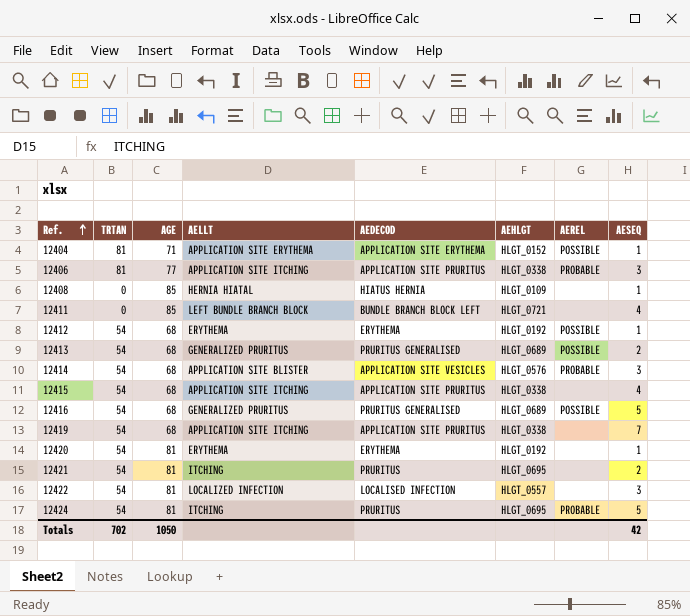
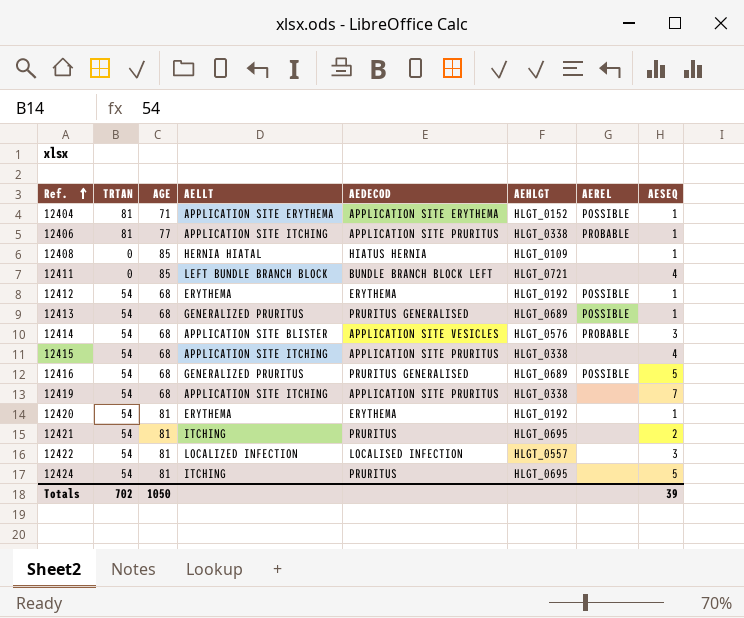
12406 | AESEQ: 3 -> 1
12413 | AESEQ: 2 -> 1
12424 | AEREL: PROBABLE -> none
Totals | AESEQ: 42 -> 39

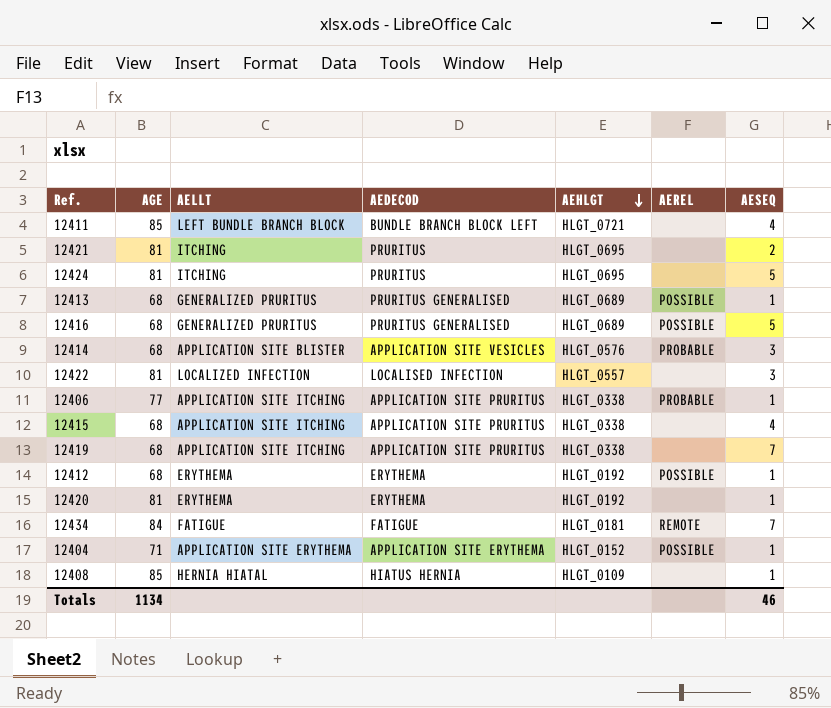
row order: Ref. ascending -> AEHLGT descending
column TRTAN | position: 2 -> none
row 12434: none -> 84 | FATIGUE | FATIGUE | HLGT_0181 | REMOTE | 7
Totals | AGE: 1050 -> 1134
Totals | AESEQ: 39 -> 46

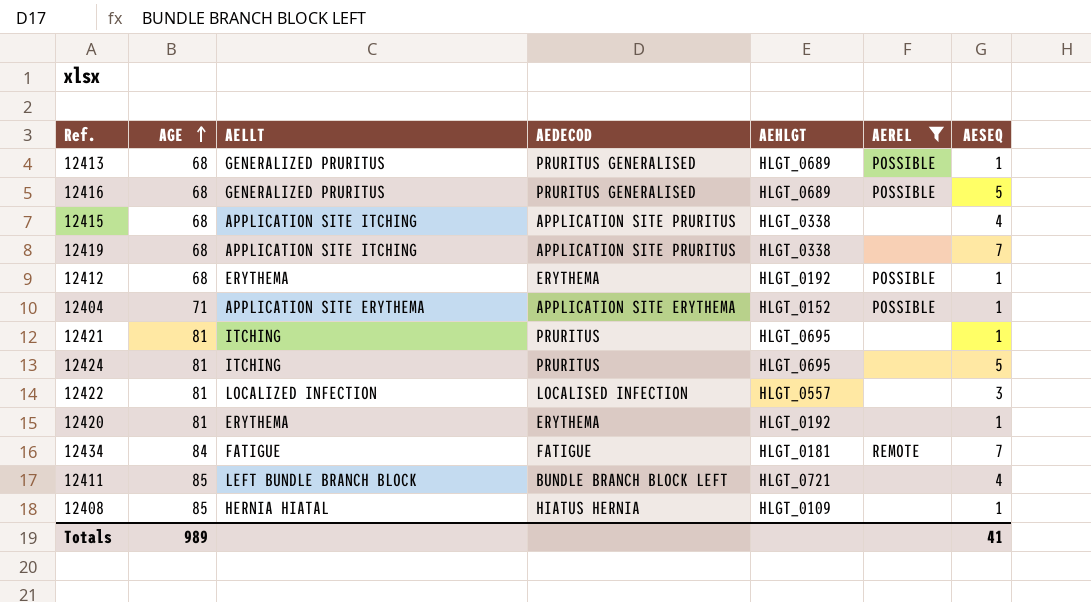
filter: none -> AEREL != PROBABLE
row order: AEHLGT descending -> AGE ascending
12421 | AESEQ: 2 -> 1
Totals | AGE: 1134 -> 989
Totals | AESEQ: 46 -> 41

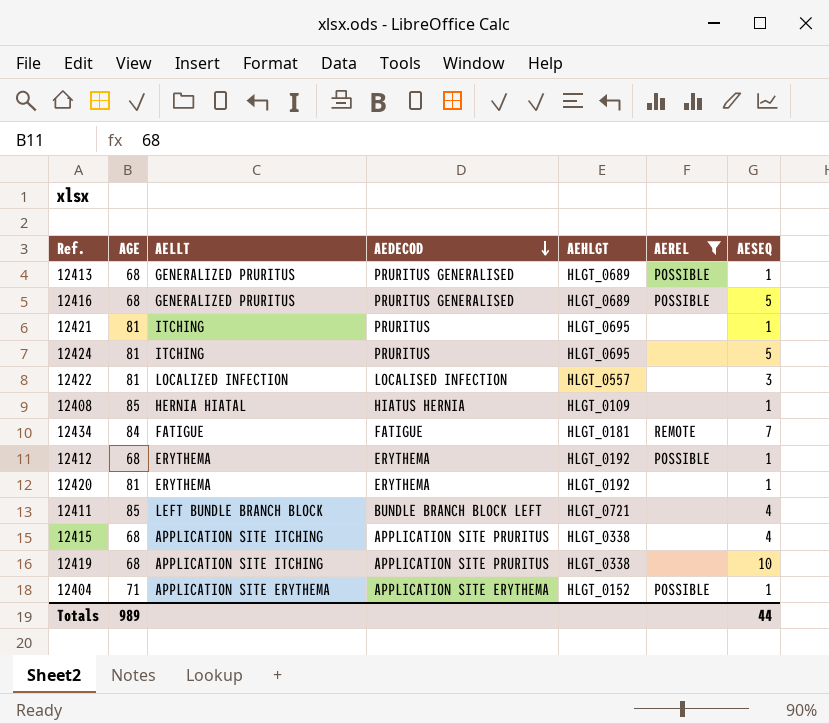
row order: AGE ascending -> AEDECOD descending
12419 | AESEQ: 7 -> 10
Totals | AESEQ: 41 -> 44

